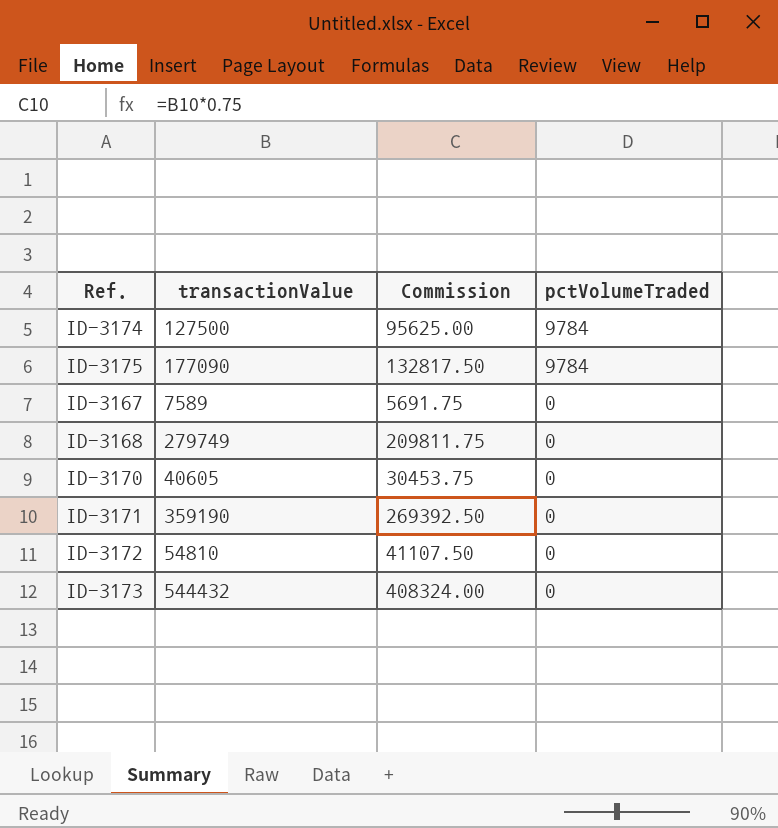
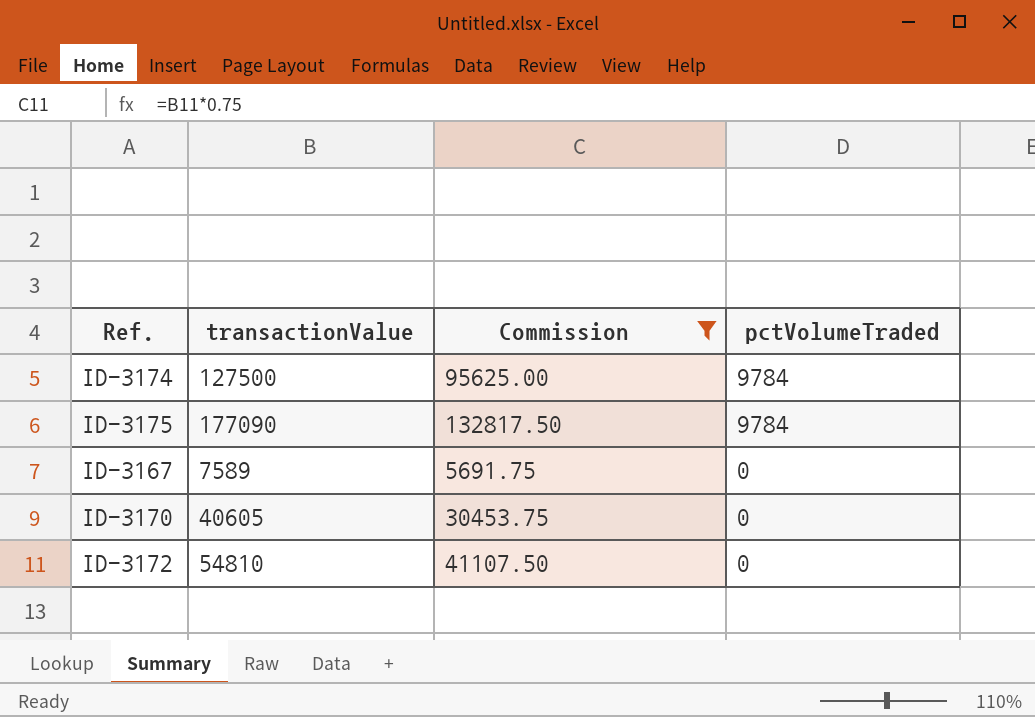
filter: none -> Commission <= 132817.50

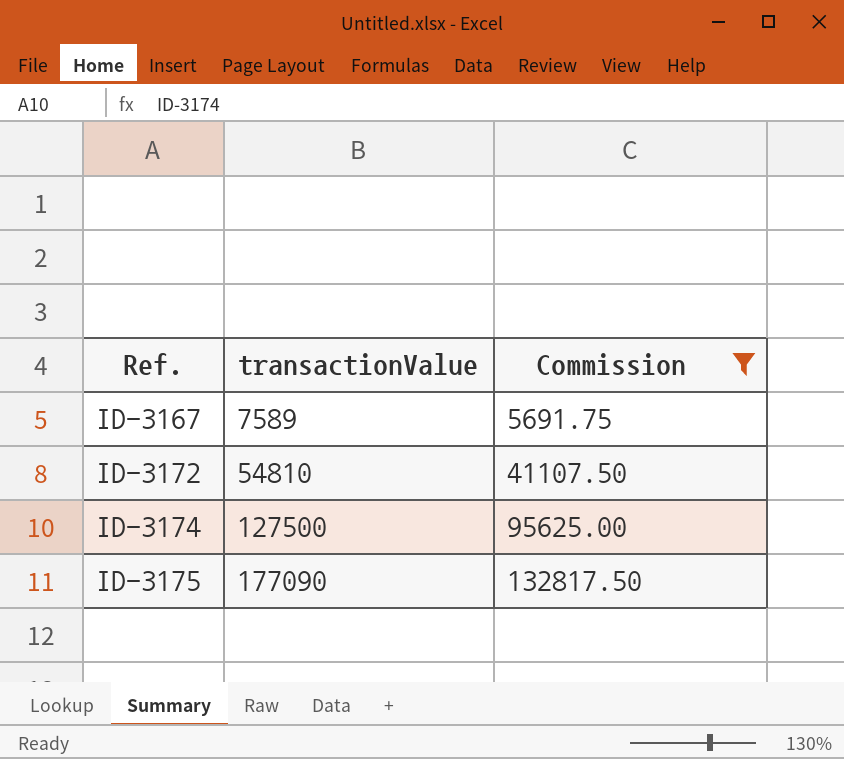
row order: pctVolumeTraded descending -> Ref. ascending
column pctVolumeTraded | position: 4 -> none
row ID-3170: 40605 | 30453.75 | 0 -> none

